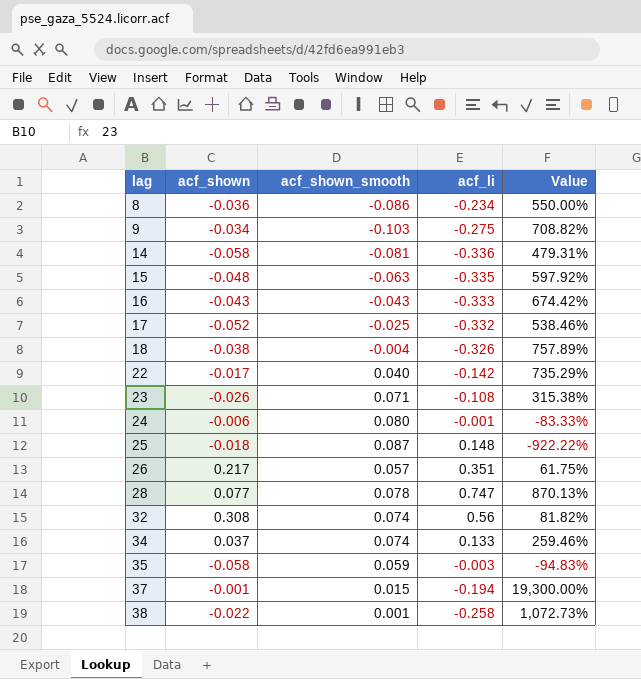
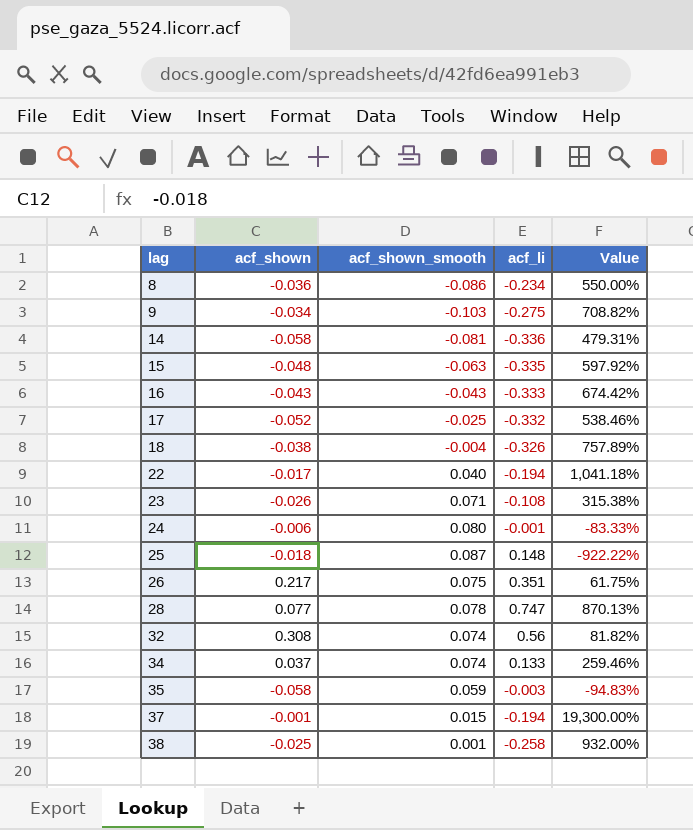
22 | acf_li: -0.142 -> -0.194
22 | Value: 735.29% -> 1,041.18%
26 | acf_shown_smooth: 0.057 -> 0.075
38 | acf_shown: -0.022 -> -0.025
38 | Value: 1,072.73% -> 932.00%

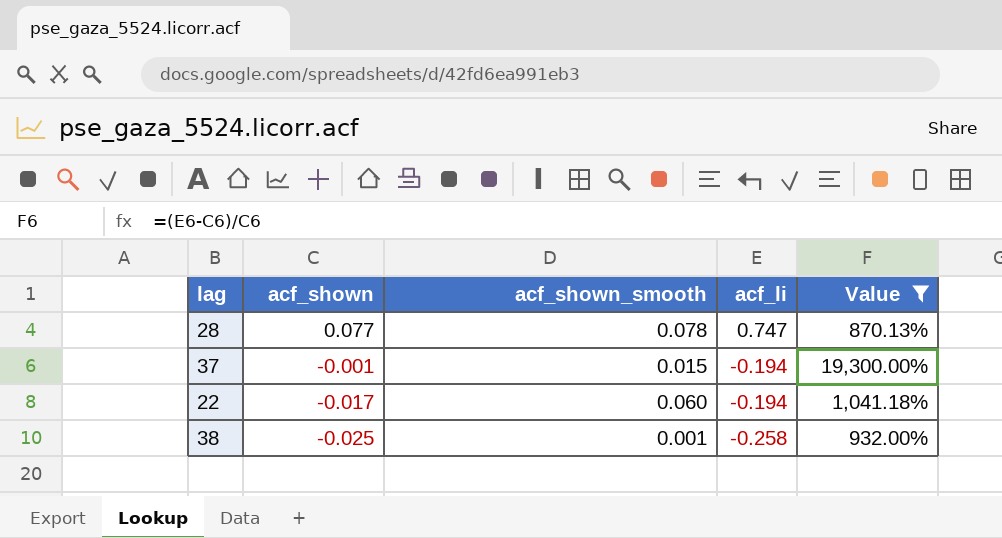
filter: none -> Value >= 870.13%
row order: lag ascending -> acf_shown descending
22 | acf_shown_smooth: 0.040 -> 0.060

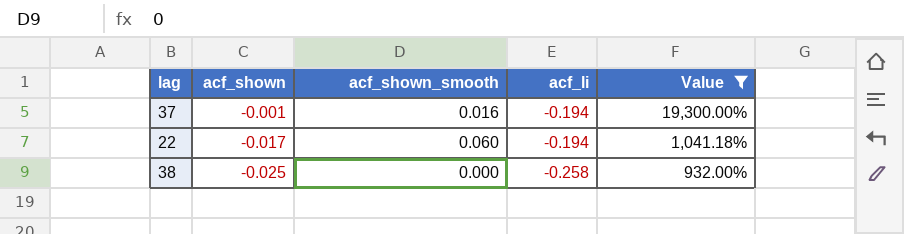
row 28: 0.077 | 0.078 | 0.747 | 870.13% -> none
37 | acf_shown_smooth: 0.015 -> 0.016
38 | acf_shown_smooth: 0.001 -> 0.000

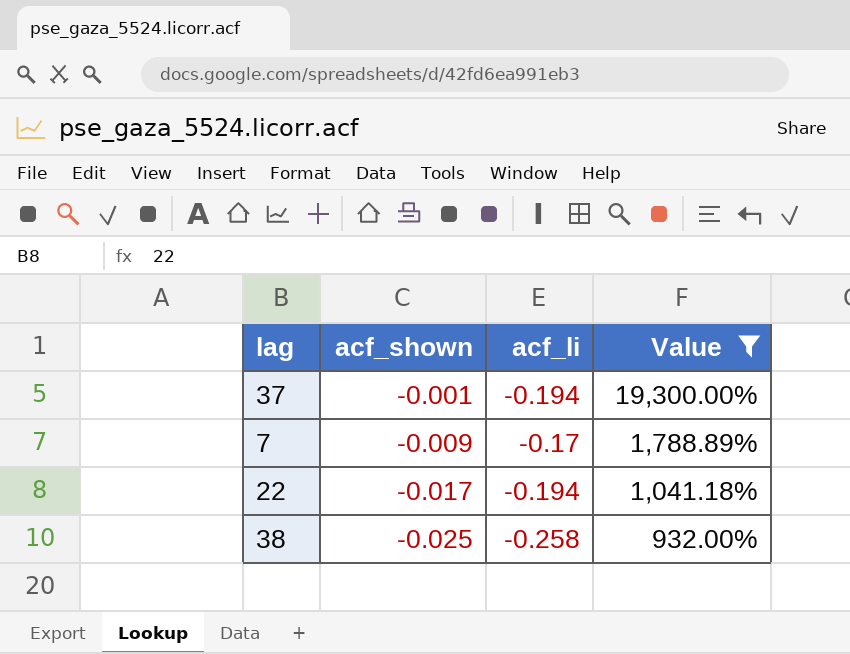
column acf_shown_smooth | position: 3 -> none
row 7: none -> -0.009 | -0.17 | 1,788.89%

